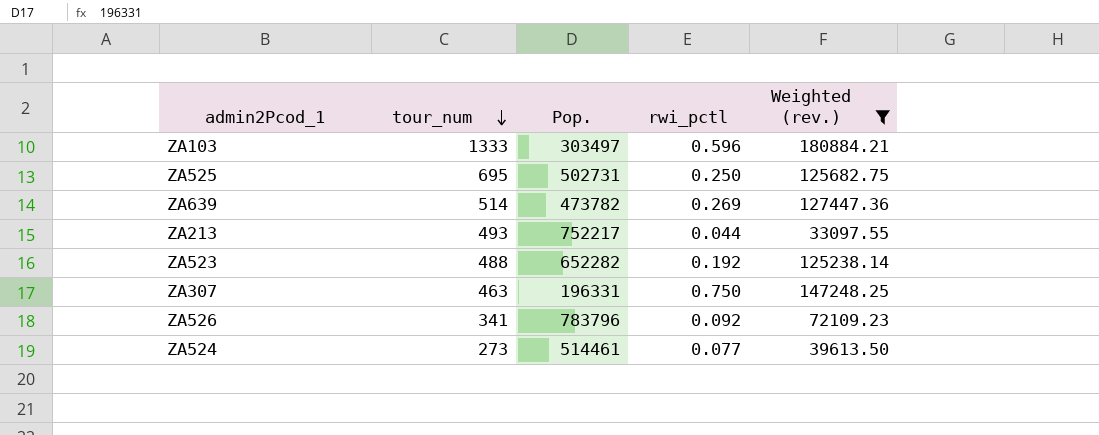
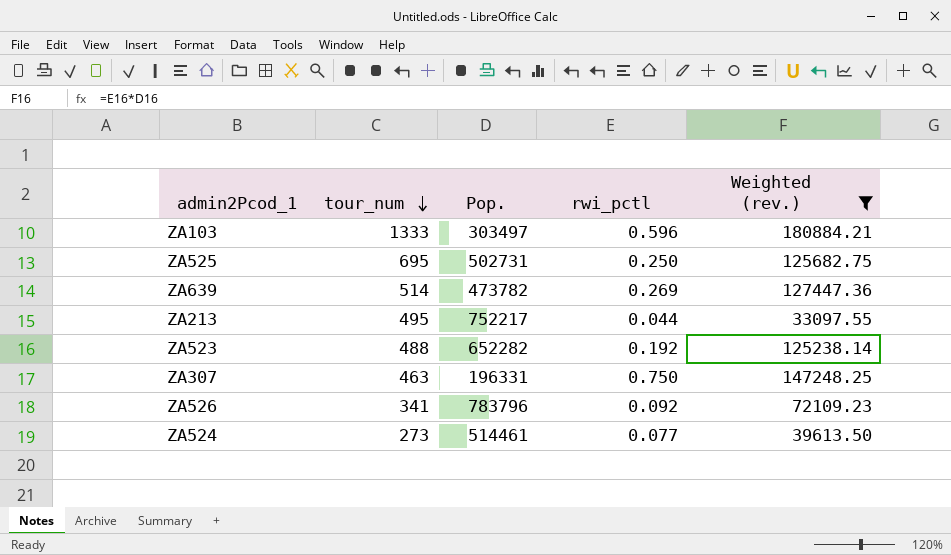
ZA213 | tour_num: 493 -> 495

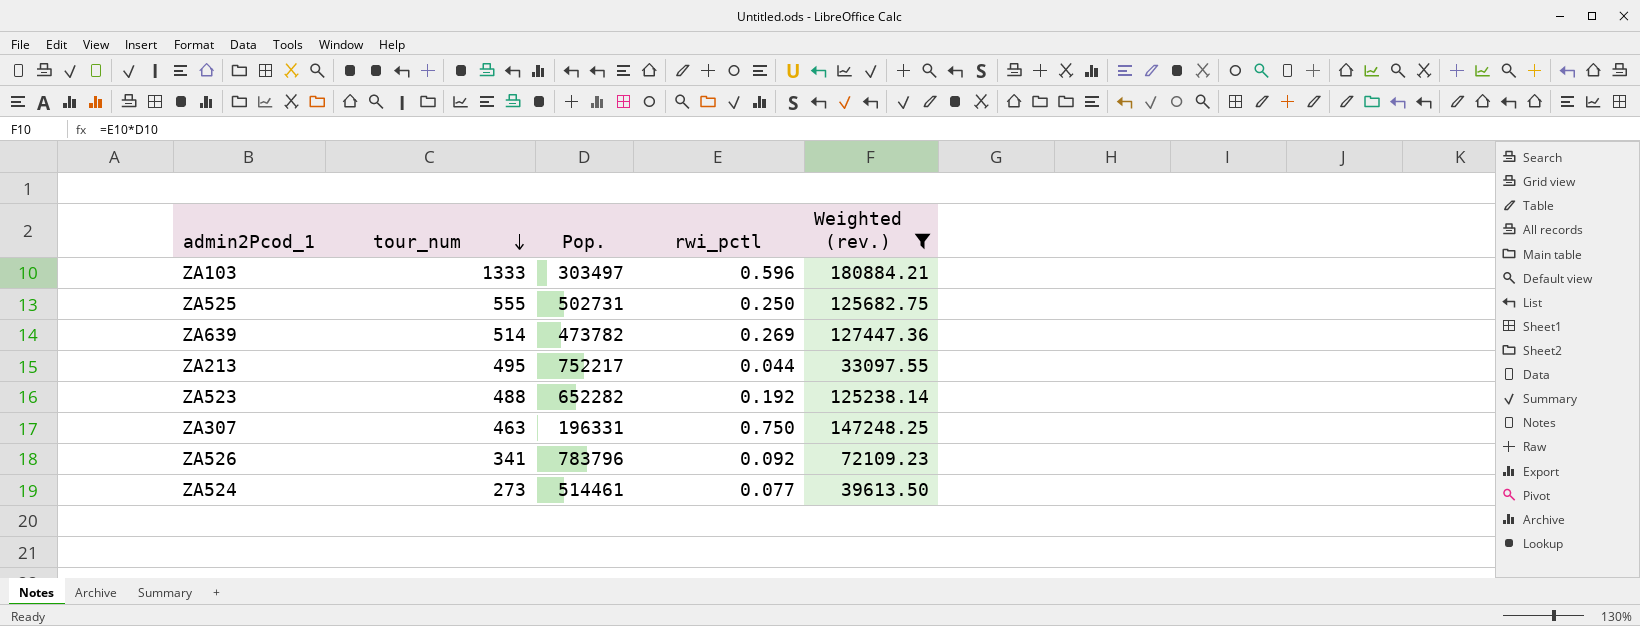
ZA525 | tour_num: 695 -> 555

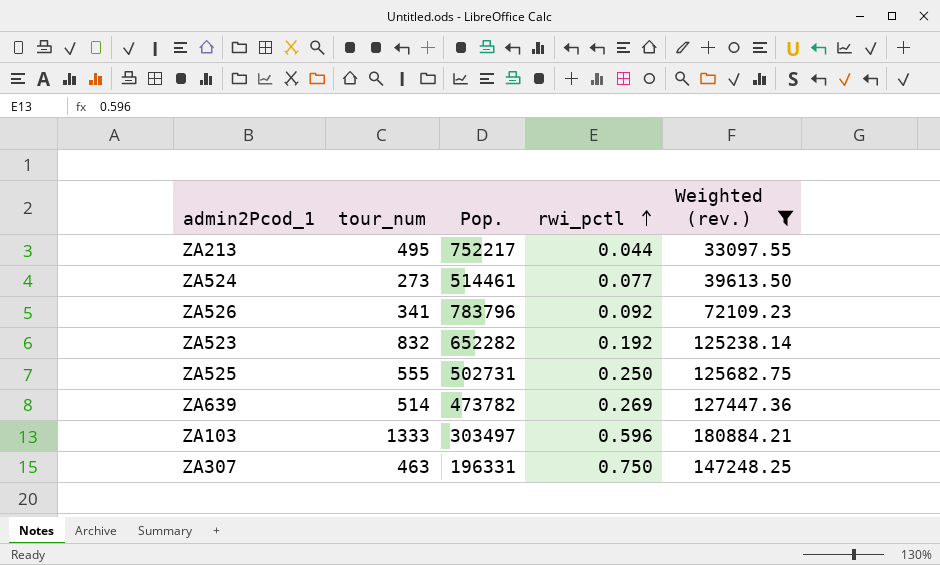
row order: tour_num descending -> rwi_pctl ascending
ZA523 | tour_num: 488 -> 832

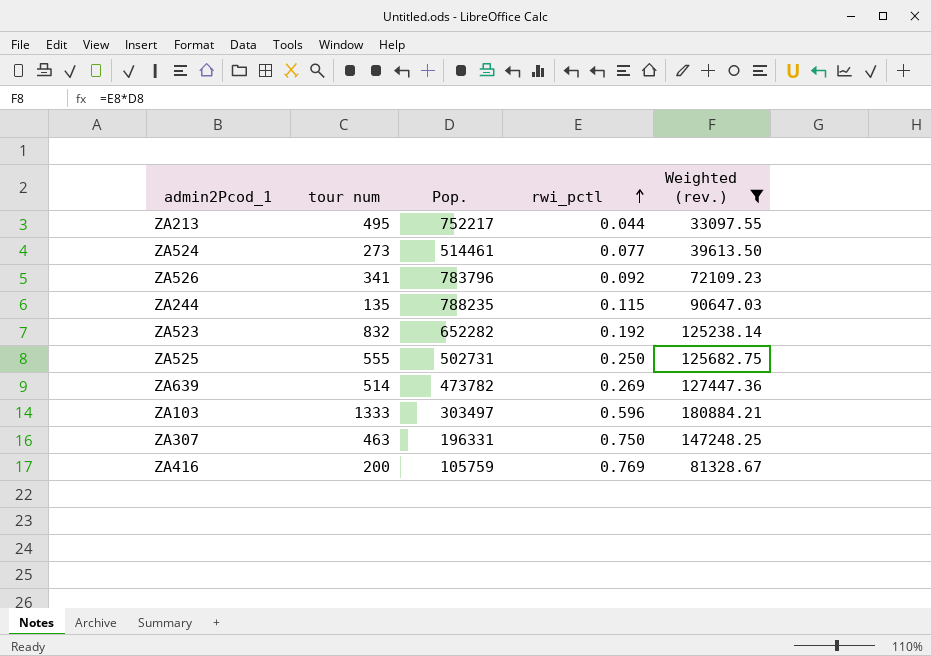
column name: tour_num -> tour num
row ZA244: none -> 135 | 788235 | 0.115 | 90647.03
row ZA416: none -> 200 | 105759 | 0.769 | 81328.67

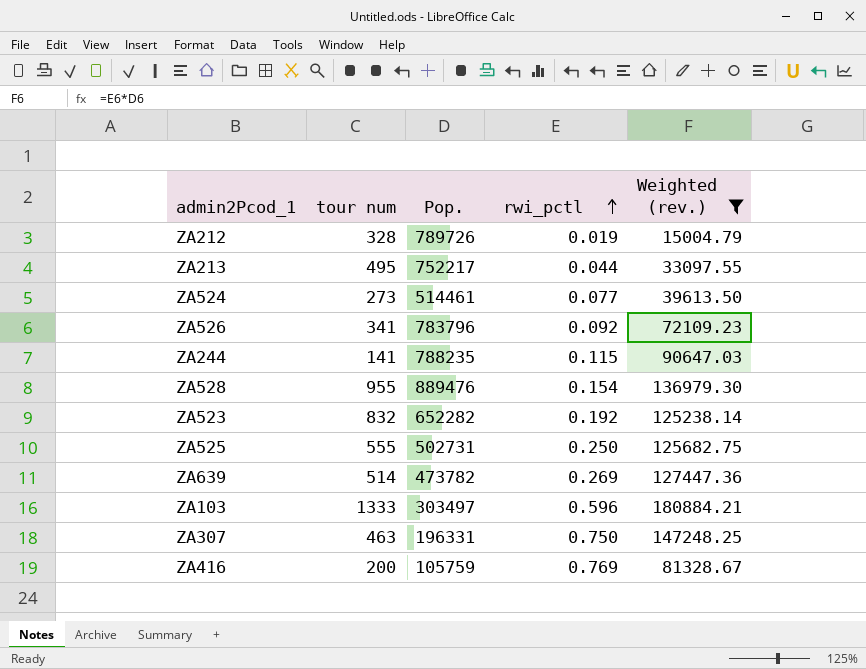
row ZA212: none -> 328 | 789726 | 0.019 | 15004.79
ZA244 | tour num: 135 -> 141
row ZA528: none -> 955 | 889476 | 0.154 | 136979.30

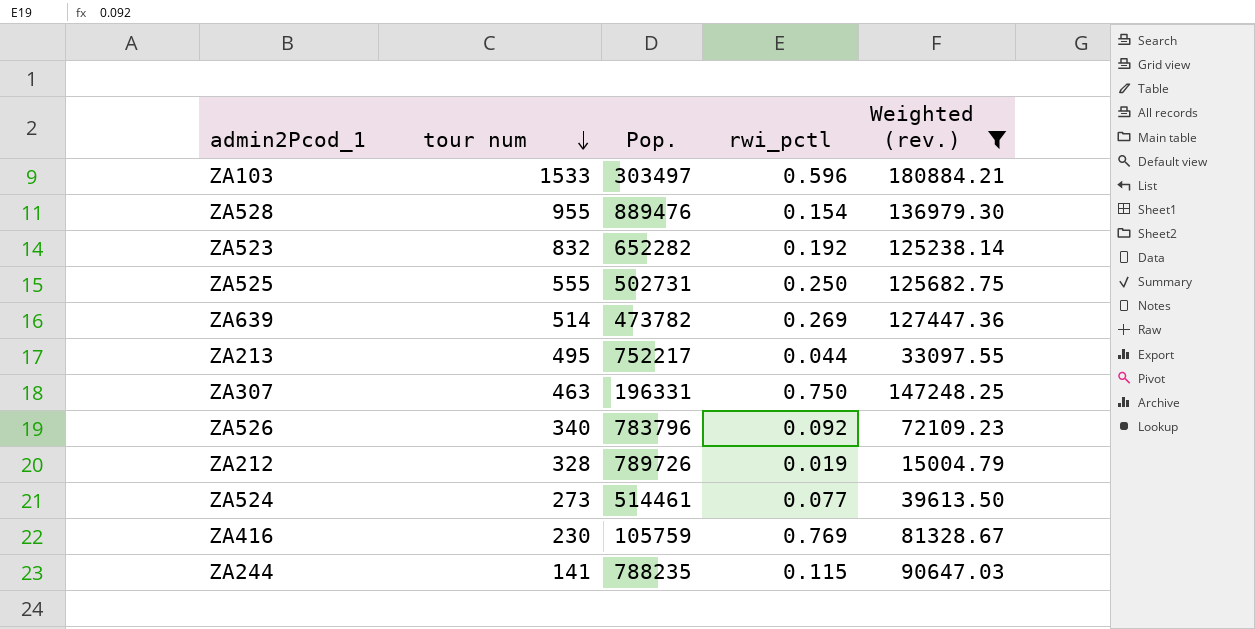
row order: rwi_pctl ascending -> tour num descending
ZA103 | tour num: 1333 -> 1533
ZA526 | tour num: 341 -> 340
ZA416 | tour num: 200 -> 230

